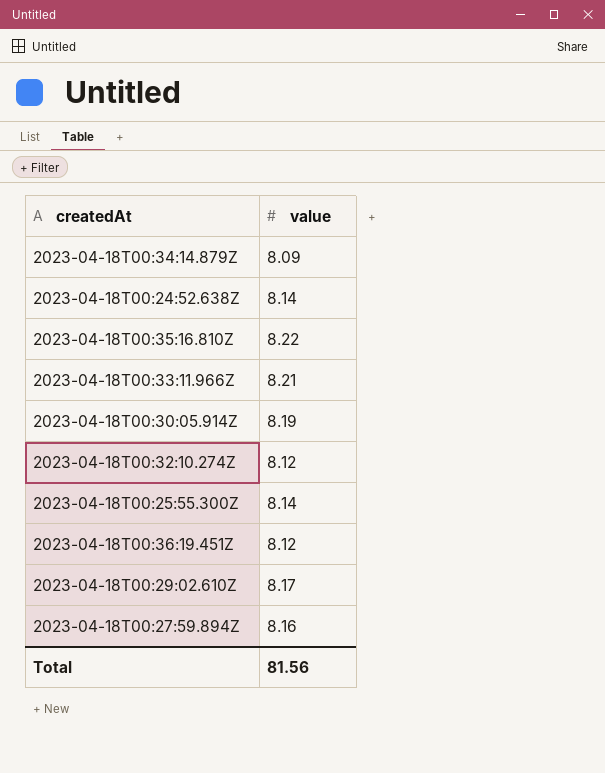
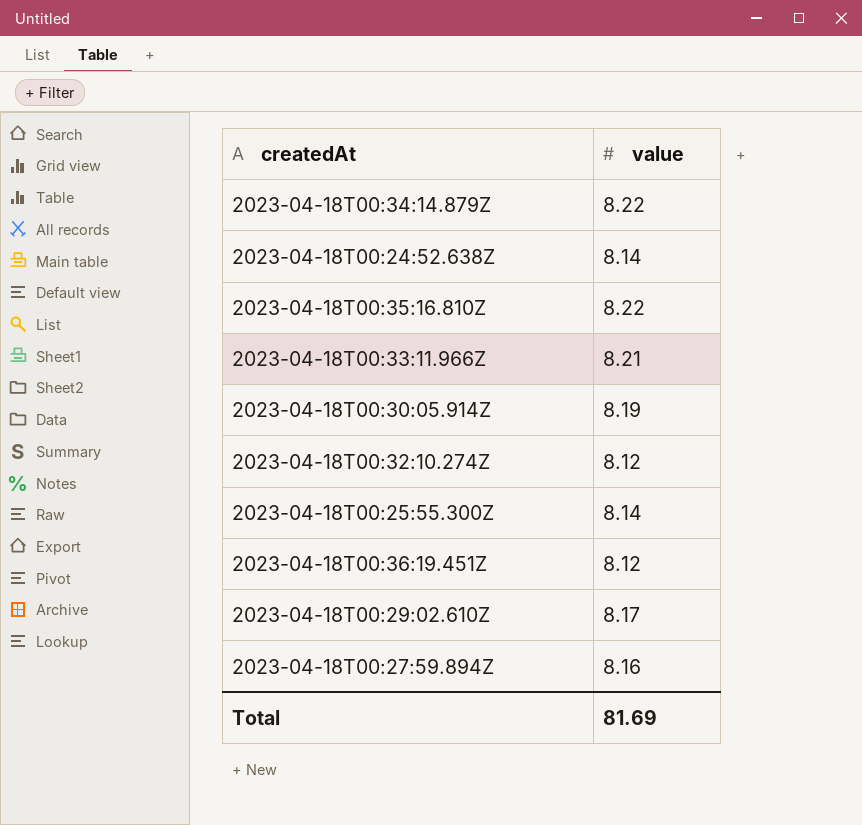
2023-04-18T00:34:14.879Z | value: 8.09 -> 8.22
Total | value: 81.56 -> 81.69

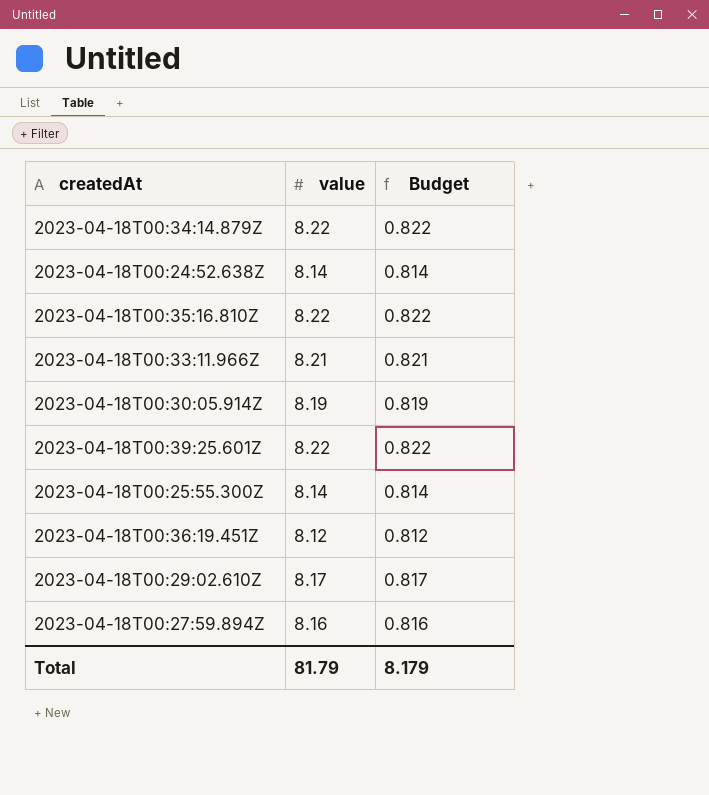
column Budget | formula: none -> [value] * 0.1
row 2023-04-18T00:32:10.274Z: 8.12 -> none
row 2023-04-18T00:39:25.601Z: none -> 8.22 | 0.822
Total | value: 81.69 -> 81.79

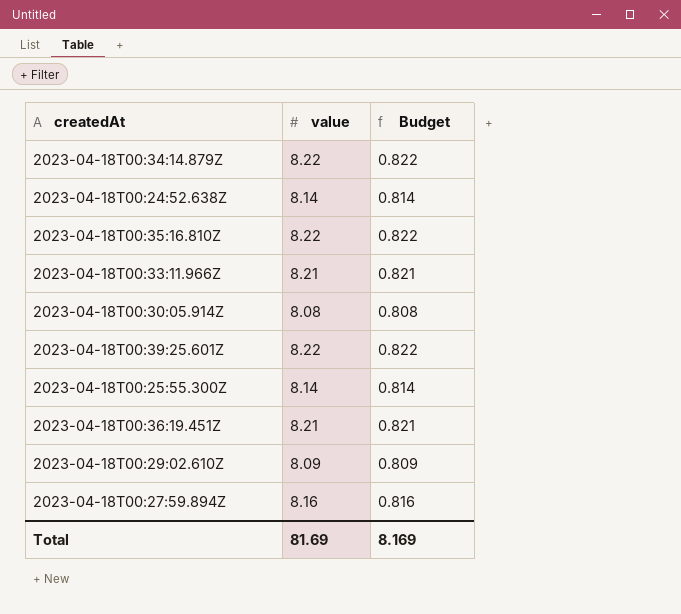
2023-04-18T00:30:05.914Z | value: 8.19 -> 8.08
2023-04-18T00:30:05.914Z | Budget: 0.819 -> 0.808
2023-04-18T00:36:19.451Z | value: 8.12 -> 8.21
2023-04-18T00:36:19.451Z | Budget: 0.812 -> 0.821
2023-04-18T00:29:02.610Z | value: 8.17 -> 8.09
2023-04-18T00:29:02.610Z | Budget: 0.817 -> 0.809
Total | value: 81.79 -> 81.69
Total | Budget: 8.179 -> 8.169

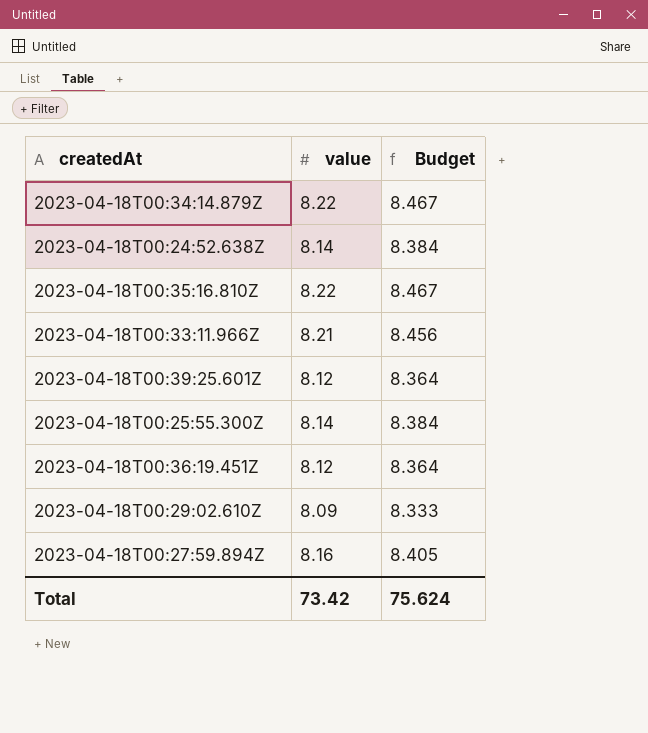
column Budget | formula: [value] * 0.1 -> [value] * 1.03
row 2023-04-18T00:30:05.914Z: 8.08 | 0.808 -> none
2023-04-18T00:39:25.601Z | value: 8.22 -> 8.12
2023-04-18T00:36:19.451Z | value: 8.21 -> 8.12
Total | value: 81.69 -> 73.42
Total | Budget: 8.169 -> 75.624

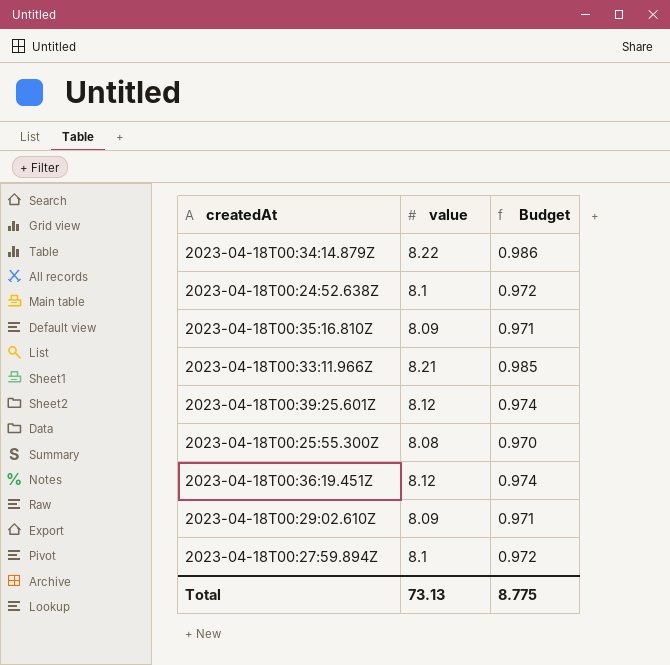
column Budget | formula: [value] * 1.03 -> [value] * 0.12
2023-04-18T00:24:52.638Z | value: 8.14 -> 8.1
2023-04-18T00:35:16.810Z | value: 8.22 -> 8.09
2023-04-18T00:25:55.300Z | value: 8.14 -> 8.08
2023-04-18T00:27:59.894Z | value: 8.16 -> 8.1
Total | value: 73.42 -> 73.13
Total | Budget: 75.624 -> 8.775

